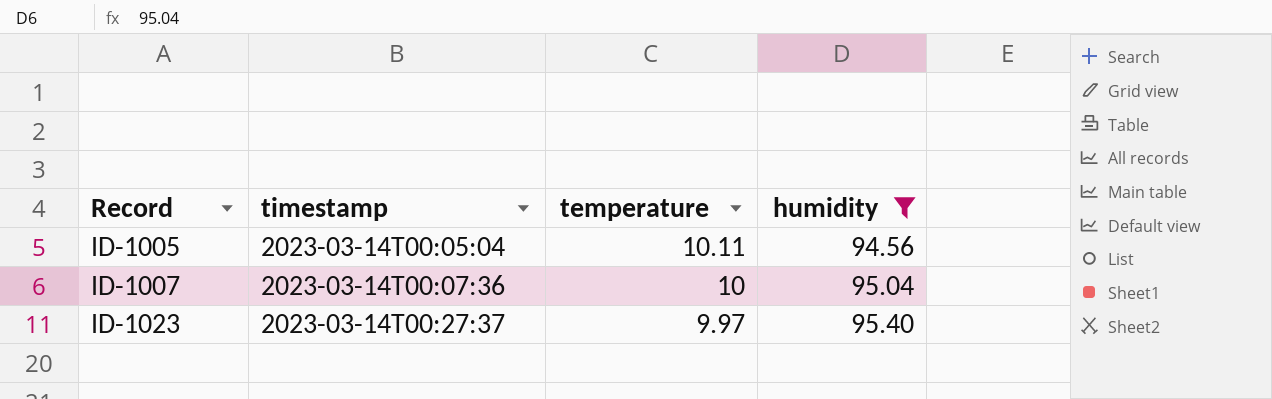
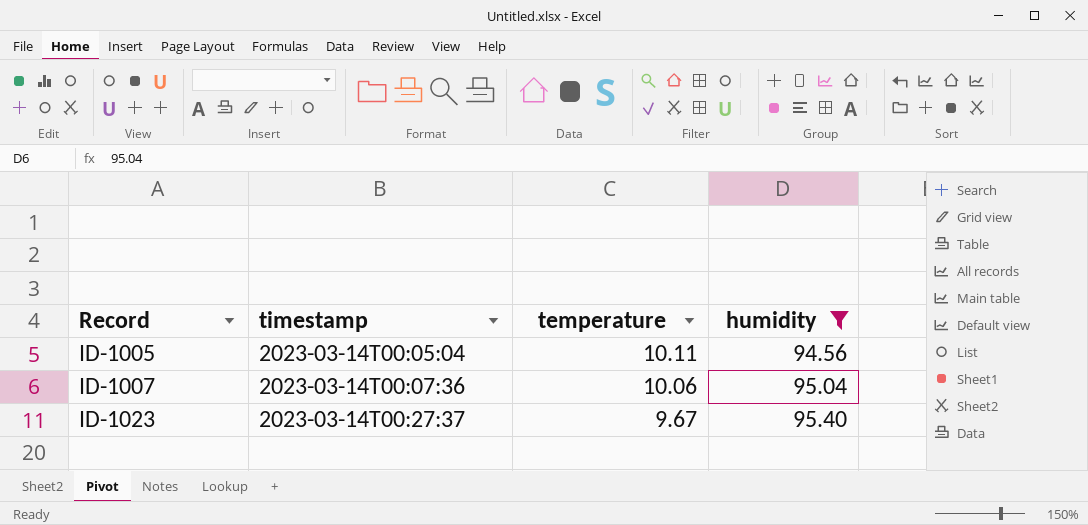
ID-1007 | temperature: 10 -> 10.06
ID-1023 | temperature: 9.97 -> 9.67

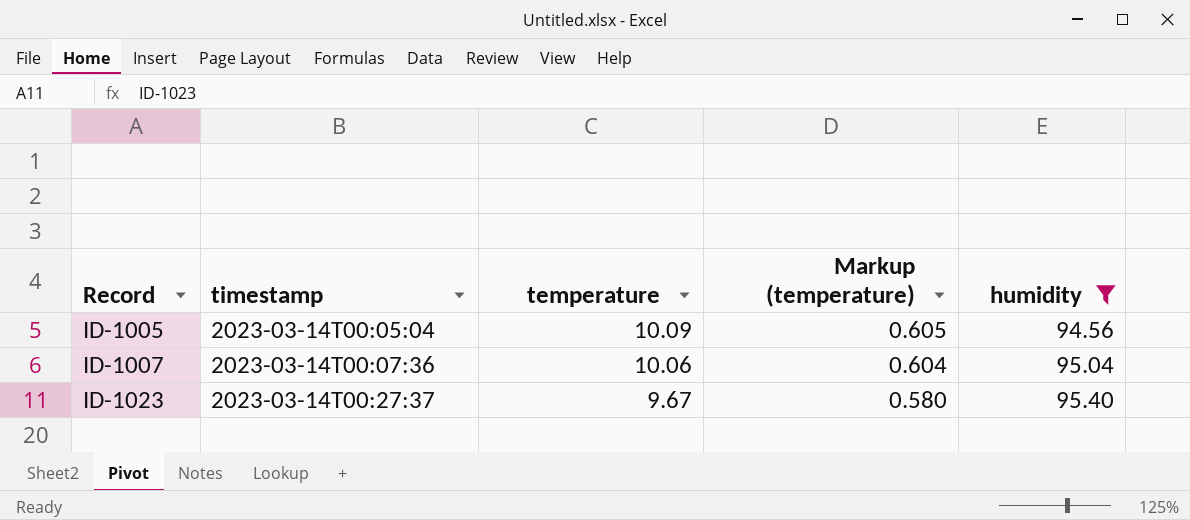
column Markup (temperature) | formula: none -> [temperature] * 0.06
ID-1005 | temperature: 10.11 -> 10.09

